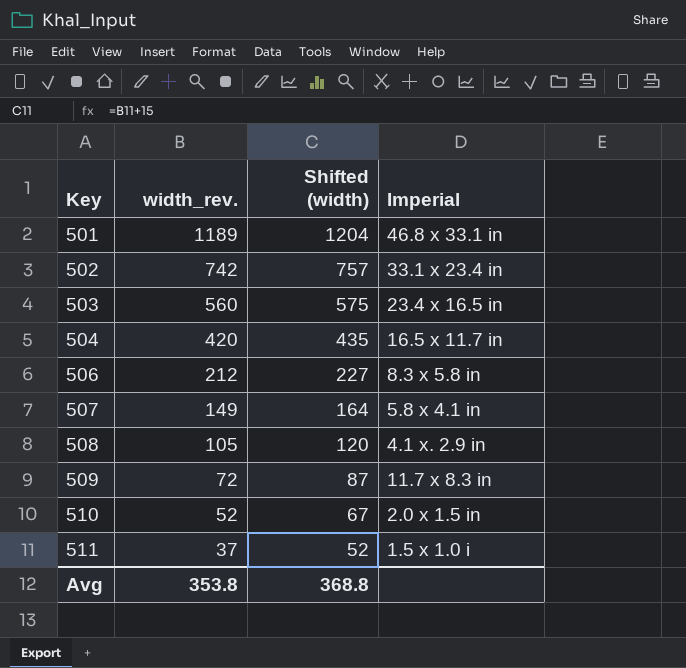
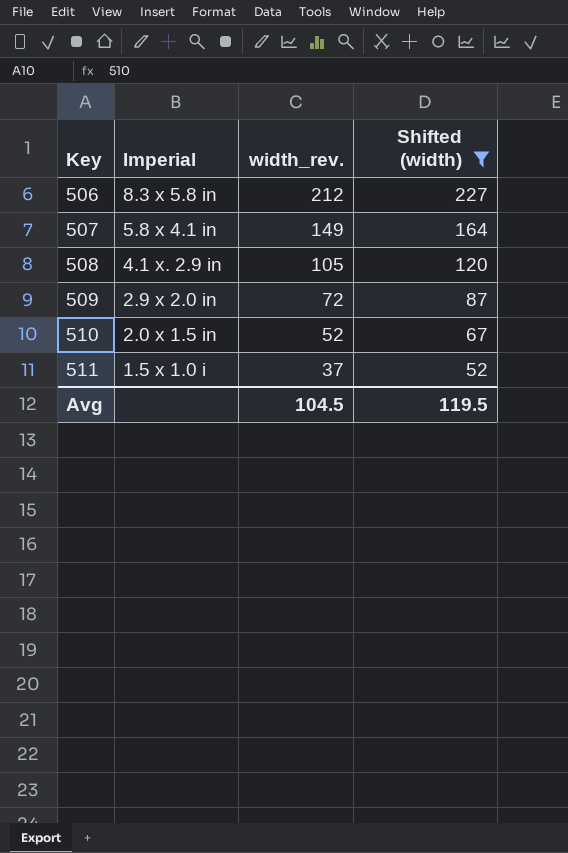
filter: none -> Shifted (width) <= 227
column Imperial | position: 4 -> 2
509 | Imperial: 11.7 x 8.3 in -> 2.9 x 2.0 in
Avg | width_rev.: 353.8 -> 104.5
Avg | Shifted (width): 368.8 -> 119.5

